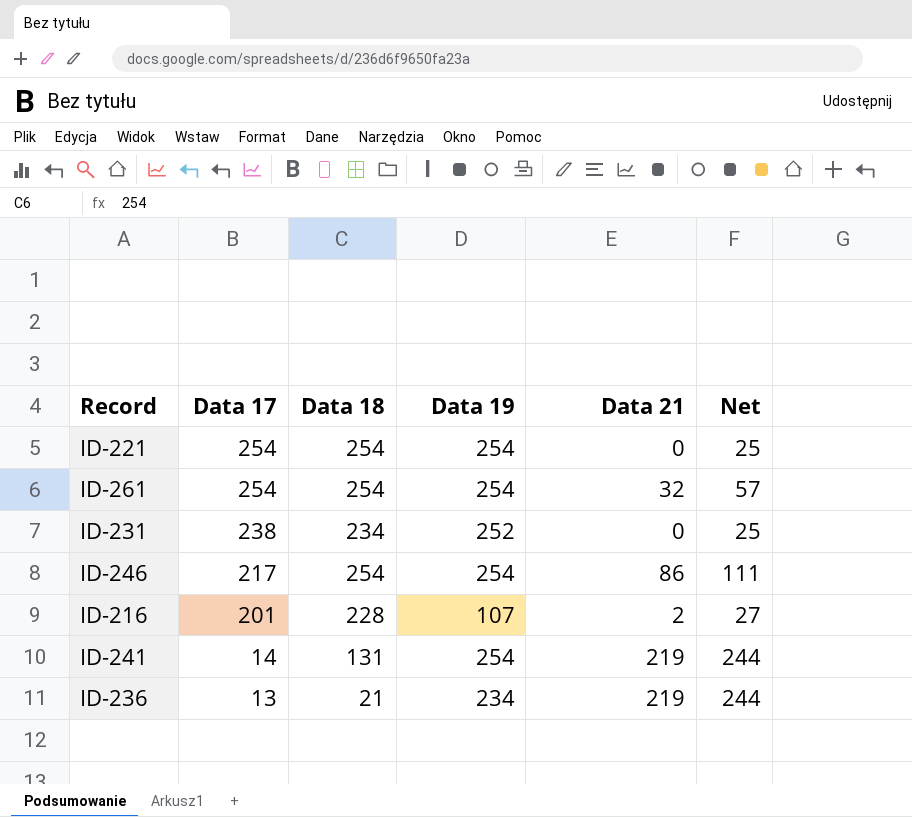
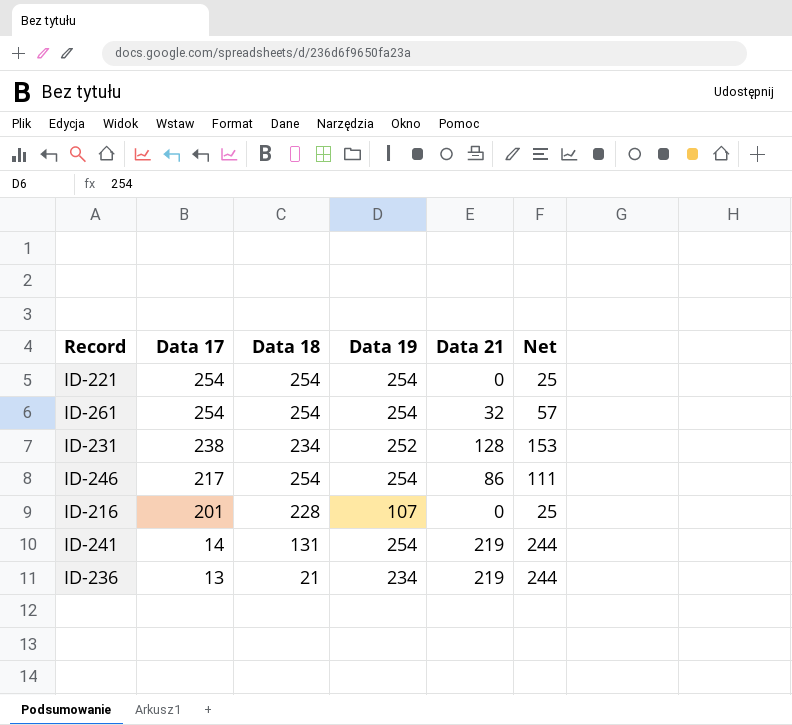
ID-231 | Data 21: 0 -> 128
ID-231 | Net: 25 -> 153
ID-216 | Data 21: 2 -> 0
ID-216 | Net: 27 -> 25

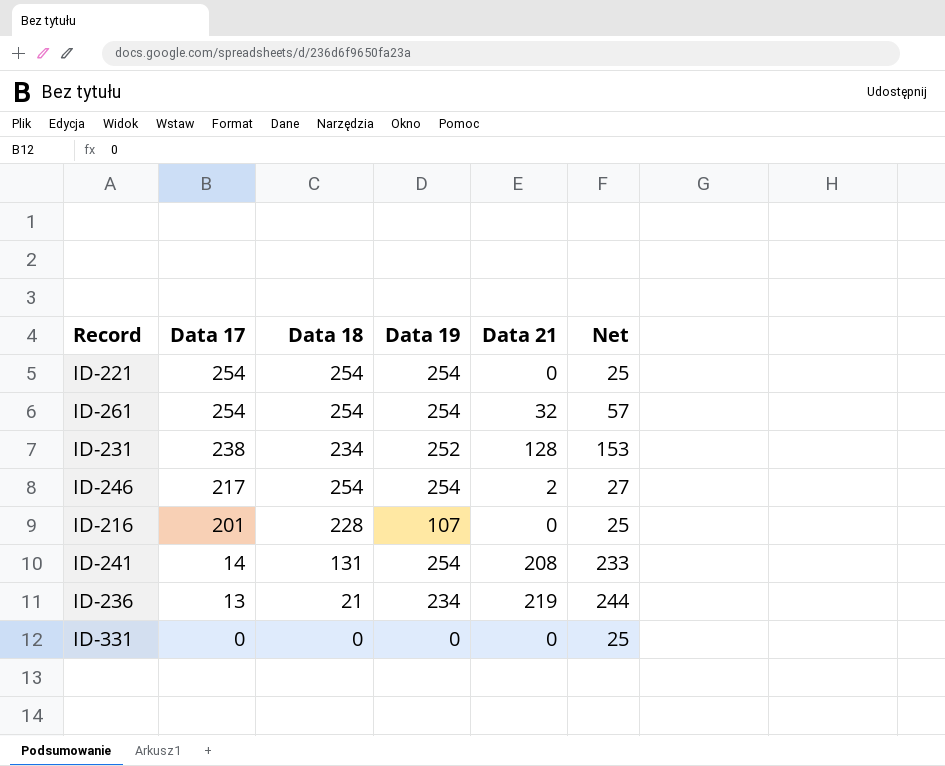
ID-246 | Data 21: 86 -> 2
ID-246 | Net: 111 -> 27
ID-241 | Data 21: 219 -> 208
ID-241 | Net: 244 -> 233
row ID-331: none -> 0 | 0 | 0 | 0 | 25

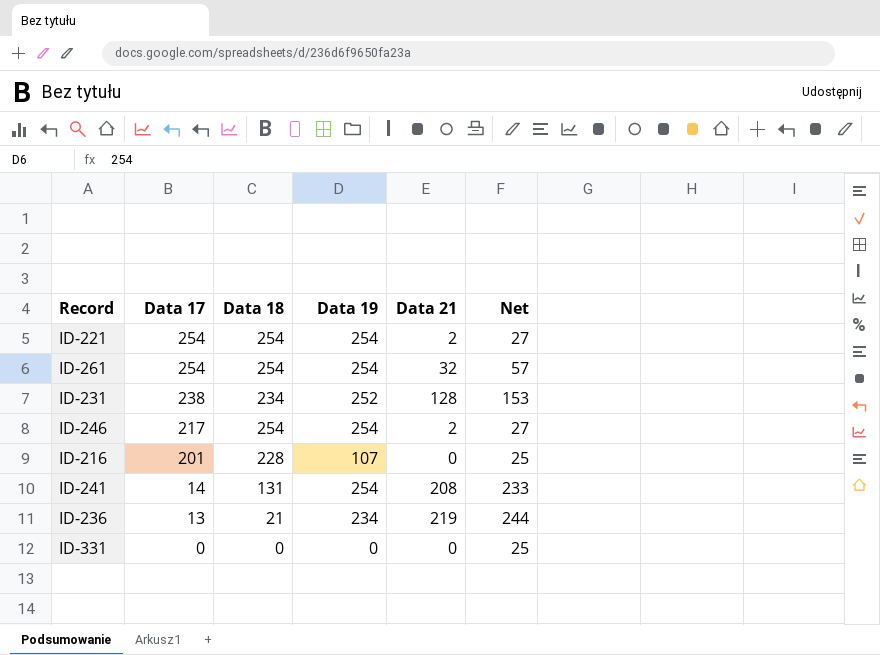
ID-221 | Data 21: 0 -> 2
ID-221 | Net: 25 -> 27

